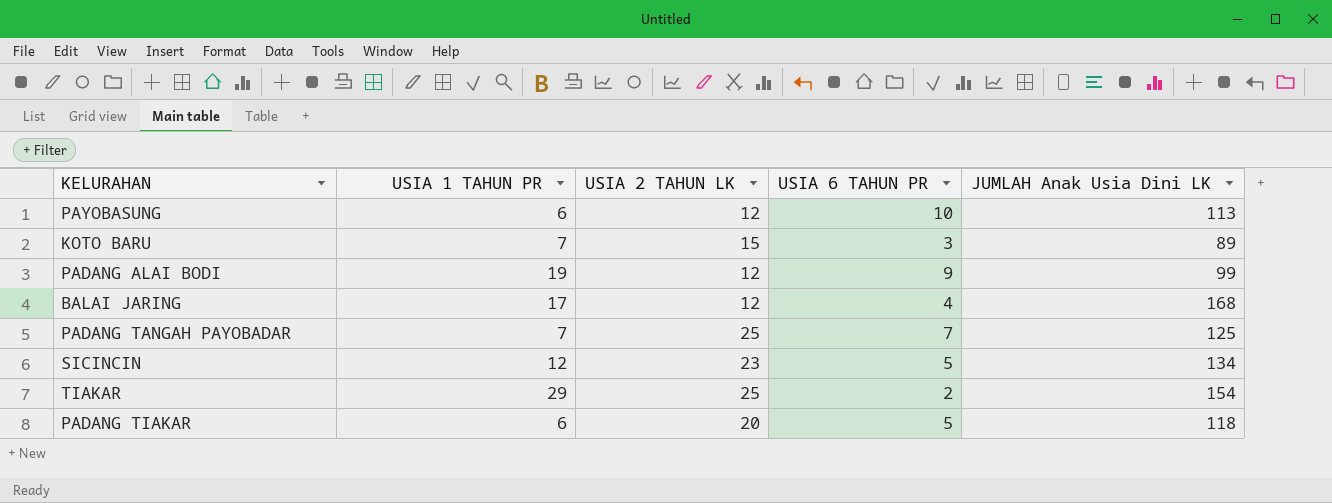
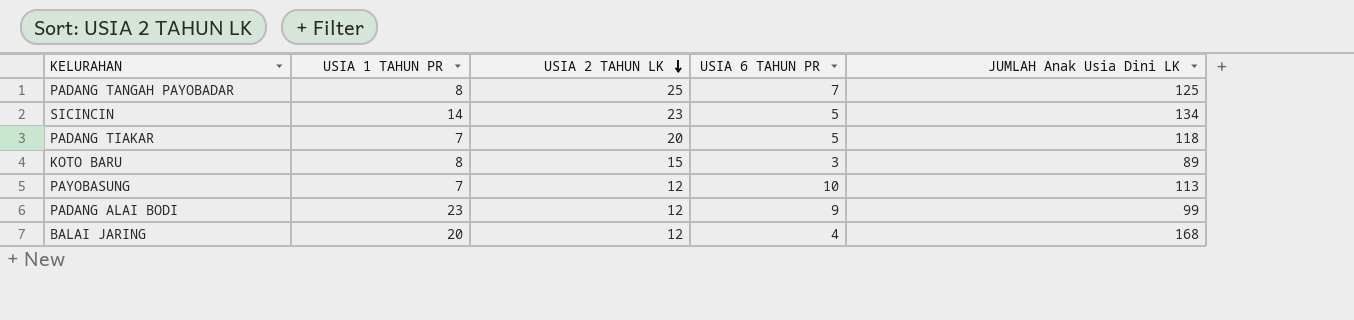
row order: none -> USIA 2 TAHUN LK descending
row TIAKAR: 29 | 25 | 2 | 154 -> none
PADANG TANGAH PAYOBADAR | USIA 1 TAHUN PR: 7 -> 8
SICINCIN | USIA 1 TAHUN PR: 12 -> 14
PADANG TIAKAR | USIA 1 TAHUN PR: 6 -> 7
KOTO BARU | USIA 1 TAHUN PR: 7 -> 8
PAYOBASUNG | USIA 1 TAHUN PR: 6 -> 7
PADANG ALAI BODI | USIA 1 TAHUN PR: 19 -> 23
BALAI JARING | USIA 1 TAHUN PR: 17 -> 20

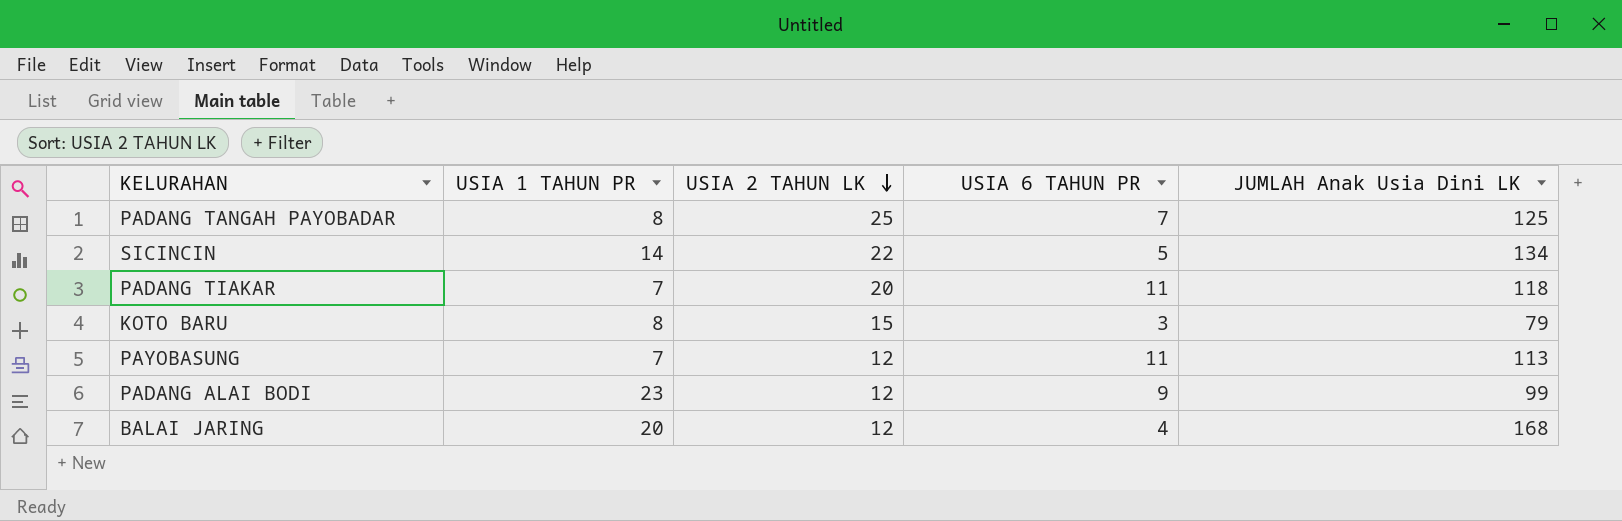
SICINCIN | USIA 2 TAHUN LK: 23 -> 22
PADANG TIAKAR | USIA 6 TAHUN PR: 5 -> 11
KOTO BARU | JUMLAH Anak Usia Dini LK: 89 -> 79
PAYOBASUNG | USIA 6 TAHUN PR: 10 -> 11

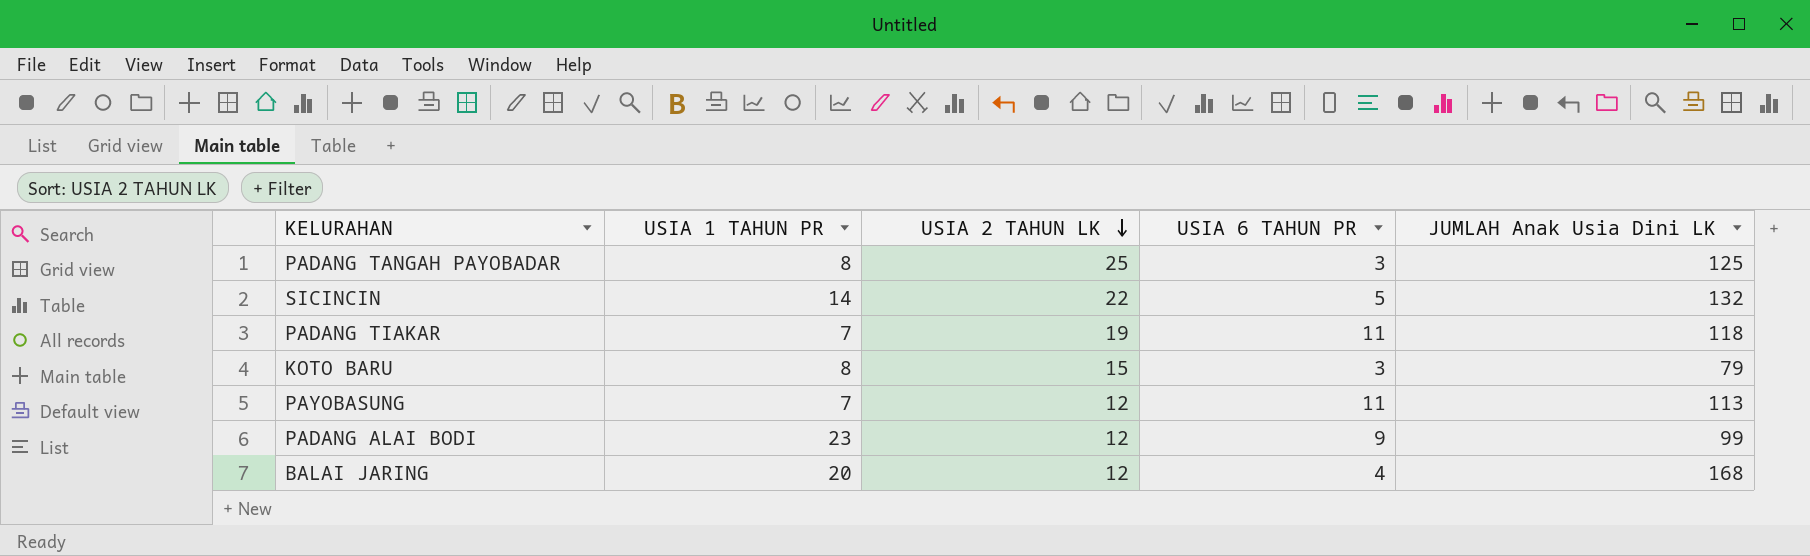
PADANG TANGAH PAYOBADAR | USIA 6 TAHUN PR: 7 -> 3
SICINCIN | JUMLAH Anak Usia Dini LK: 134 -> 132
PADANG TIAKAR | USIA 2 TAHUN LK: 20 -> 19

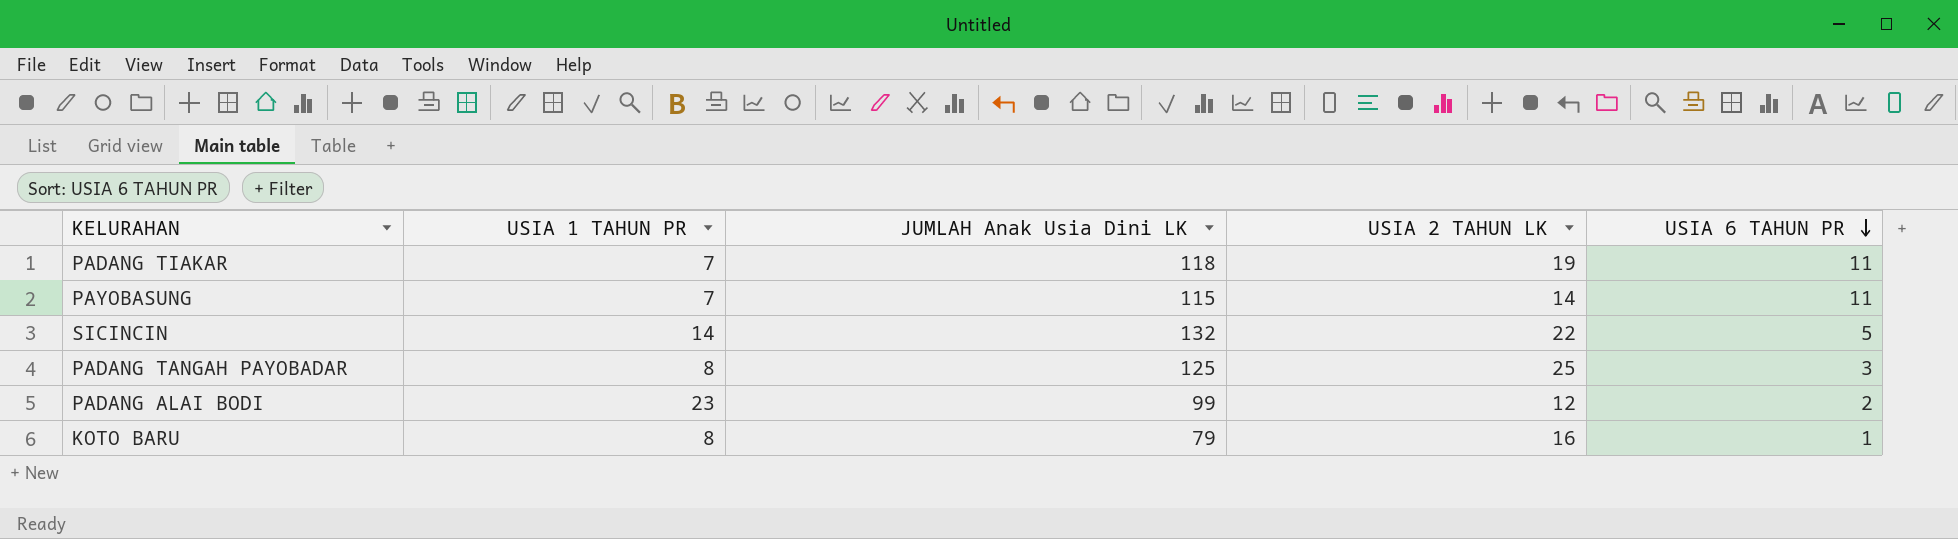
row order: USIA 2 TAHUN LK descending -> USIA 6 TAHUN PR descending
column JUMLAH Anak Usia Dini LK | position: 5 -> 3
row BALAI JARING: 20 | 12 | 4 | 168 -> none
PAYOBASUNG | JUMLAH Anak Usia Dini LK: 113 -> 115
PAYOBASUNG | USIA 2 TAHUN LK: 12 -> 14
PADANG ALAI BODI | USIA 6 TAHUN PR: 9 -> 2
KOTO BARU | USIA 2 TAHUN LK: 15 -> 16
KOTO BARU | USIA 6 TAHUN PR: 3 -> 1

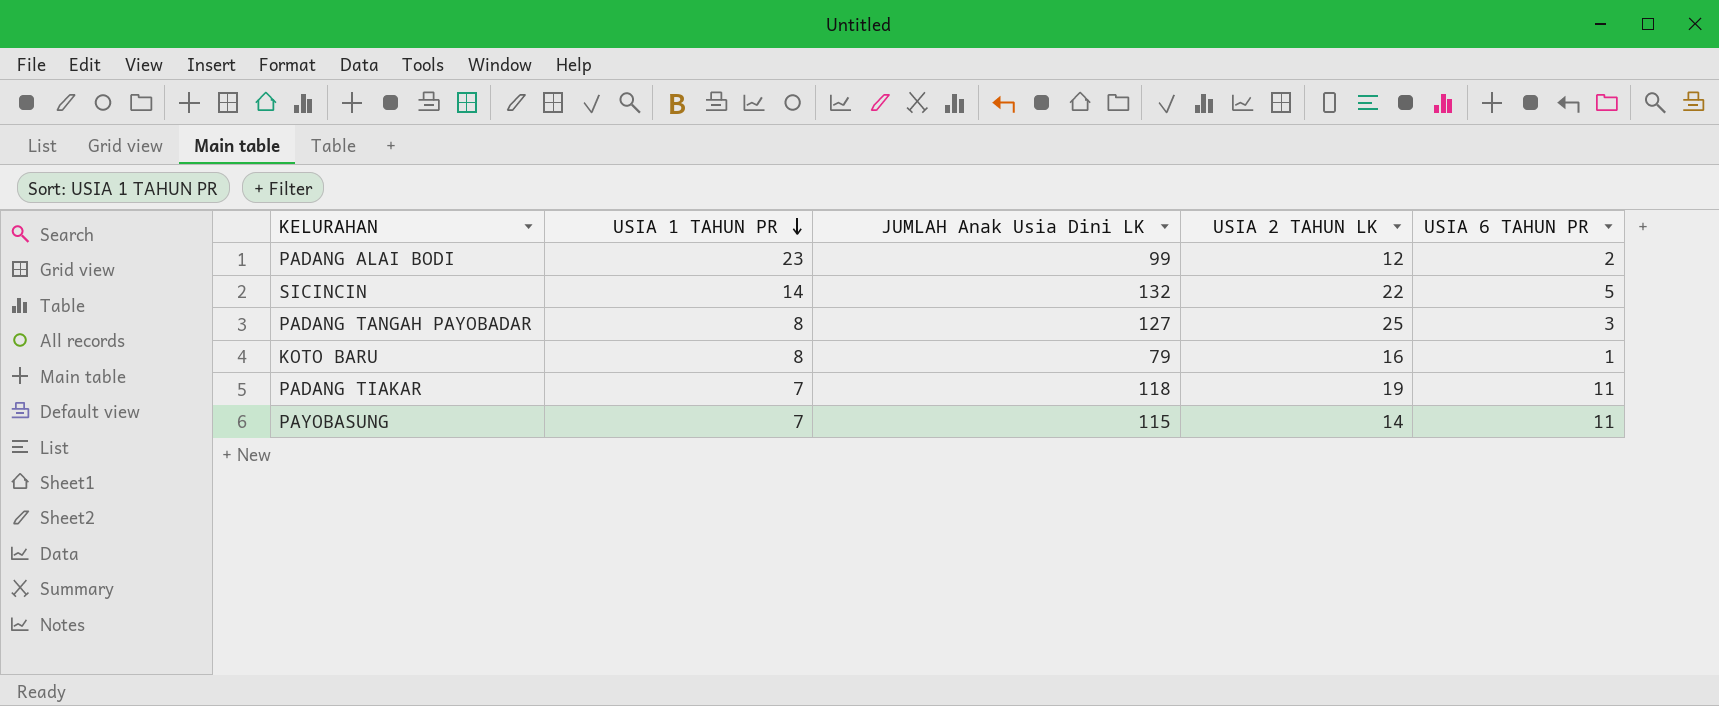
row order: USIA 6 TAHUN PR descending -> USIA 1 TAHUN PR descending
PADANG TANGAH PAYOBADAR | JUMLAH Anak Usia Dini LK: 125 -> 127

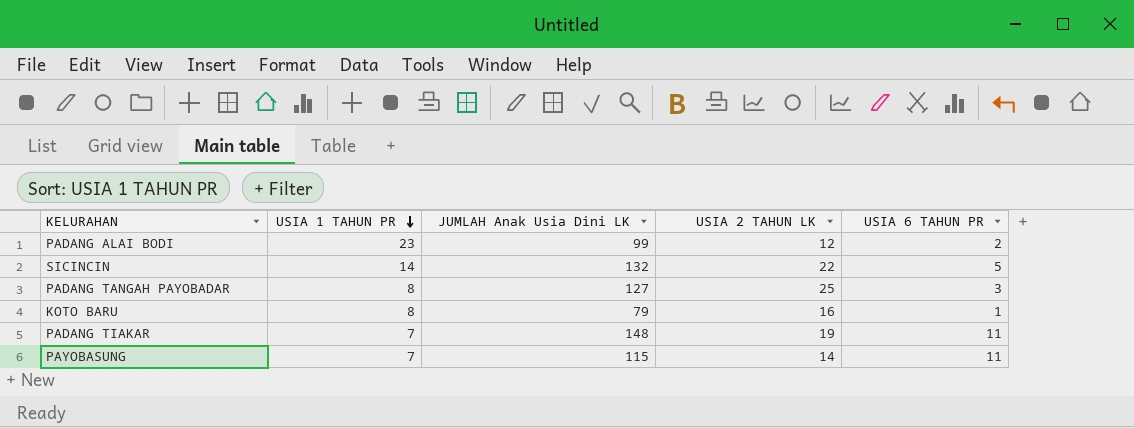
PADANG TIAKAR | JUMLAH Anak Usia Dini LK: 118 -> 148

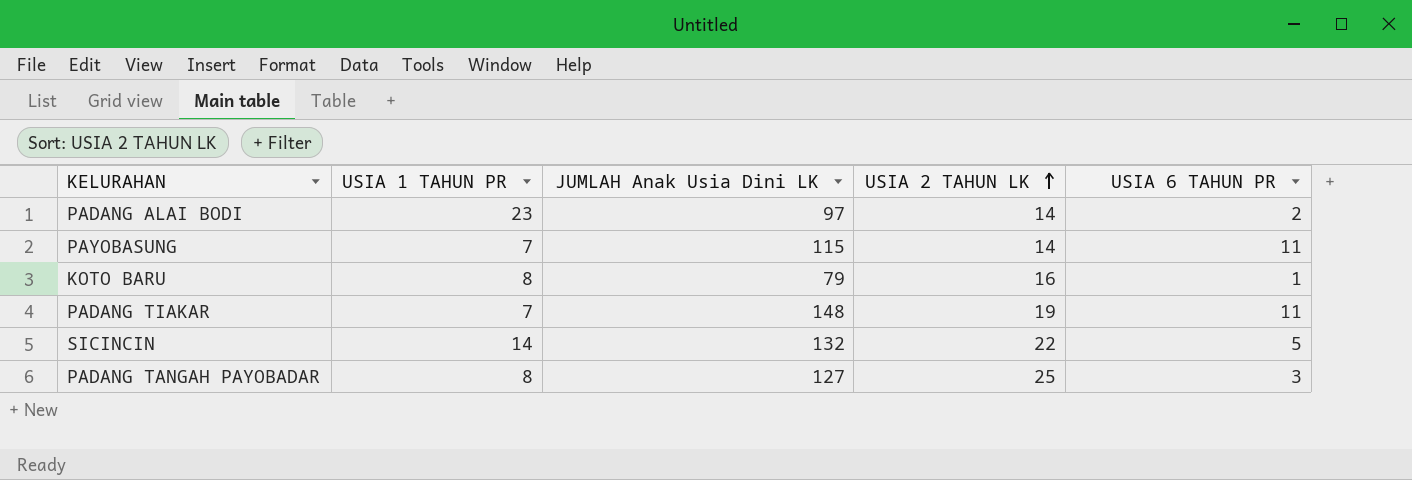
row order: USIA 1 TAHUN PR descending -> USIA 2 TAHUN LK ascending
PADANG ALAI BODI | JUMLAH Anak Usia Dini LK: 99 -> 97
PADANG ALAI BODI | USIA 2 TAHUN LK: 12 -> 14

